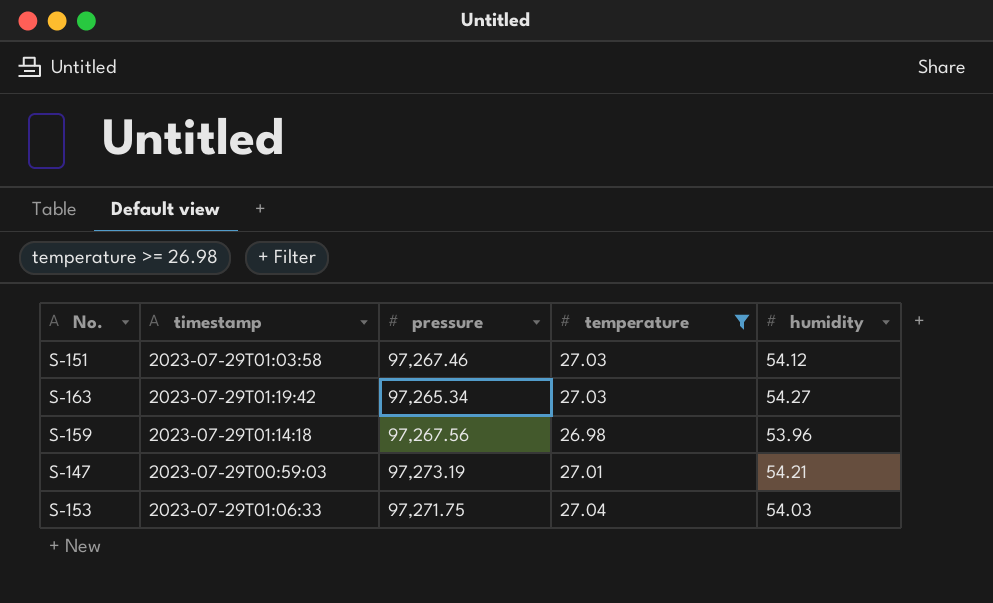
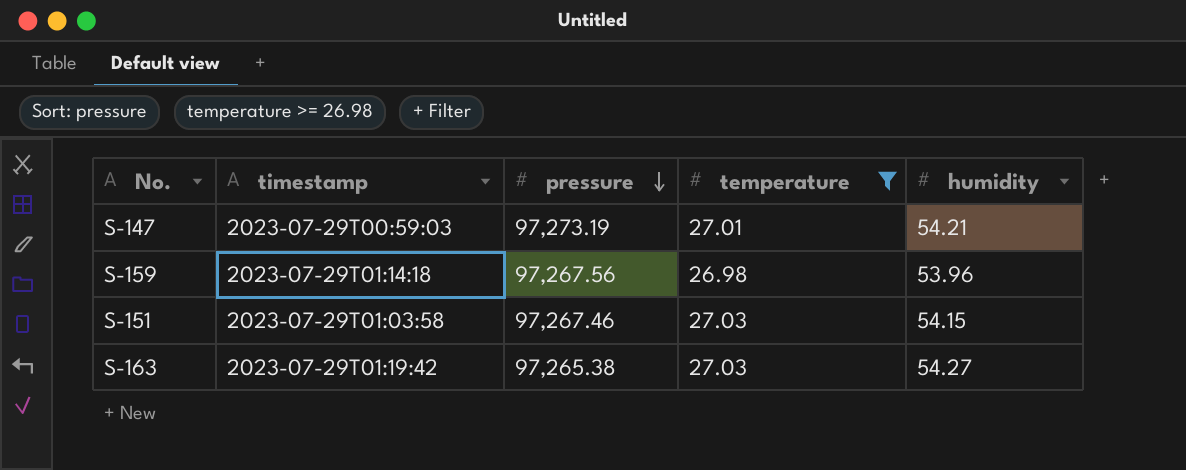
row order: none -> pressure descending
row S-153: 2023-07-29T01:06:33 | 97,271.75 | 27.04 | 54.03 -> none
S-151 | humidity: 54.12 -> 54.15
S-163 | pressure: 97,265.34 -> 97,265.38

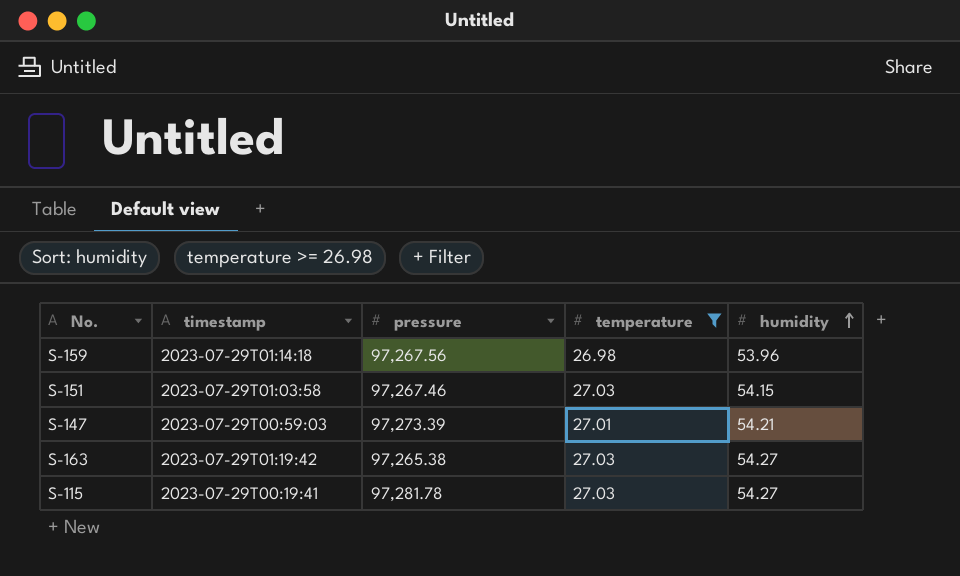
row order: pressure descending -> humidity ascending
S-147 | pressure: 97,273.19 -> 97,273.39
row S-115: none -> 2023-07-29T00:19:41 | 97,281.78 | 27.03 | 54.27

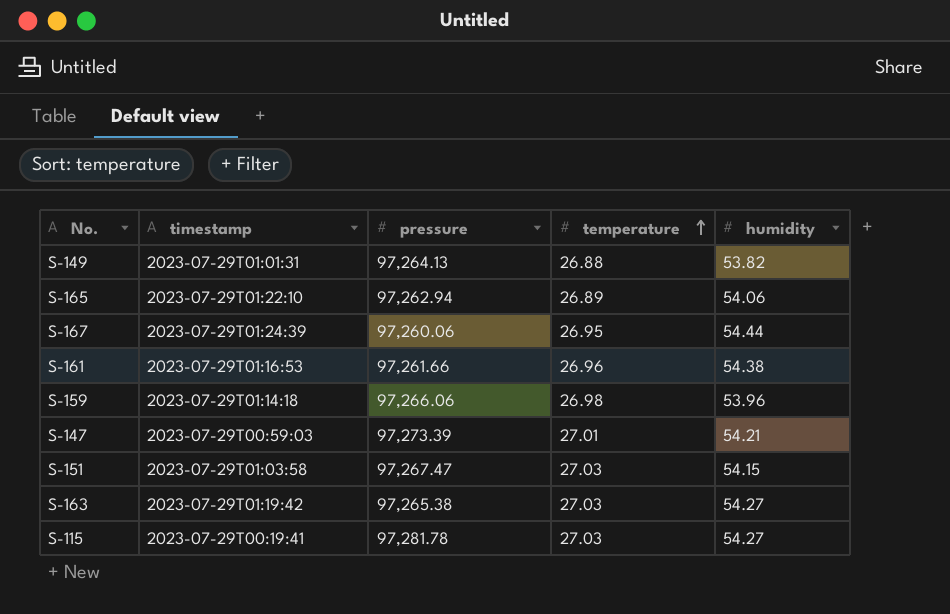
filter: temperature >= 26.98 -> none
row order: humidity ascending -> temperature ascending
S-159 | pressure: 97,267.56 -> 97,266.06
S-151 | pressure: 97,267.46 -> 97,267.47

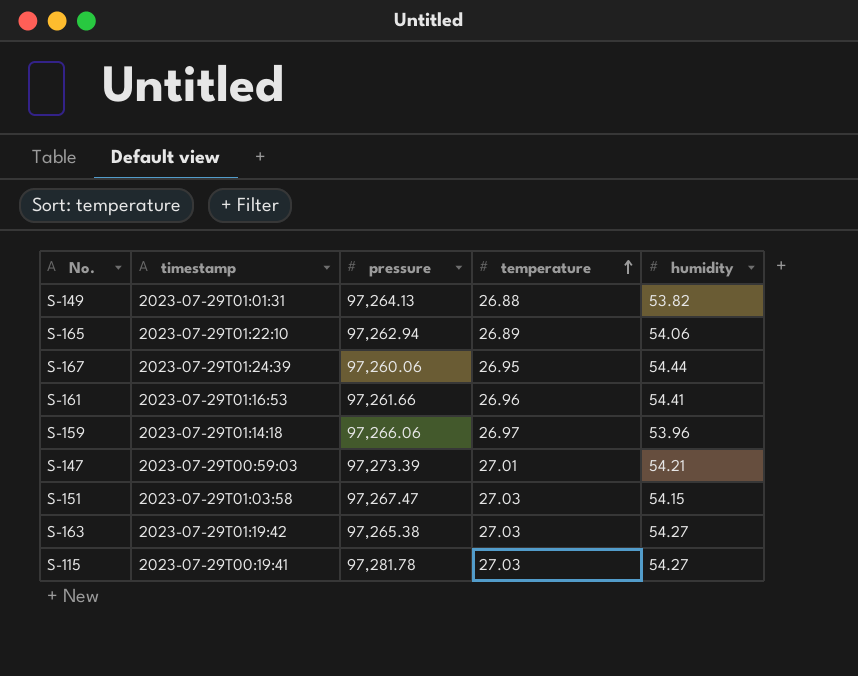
S-161 | humidity: 54.38 -> 54.41
S-159 | temperature: 26.98 -> 26.97

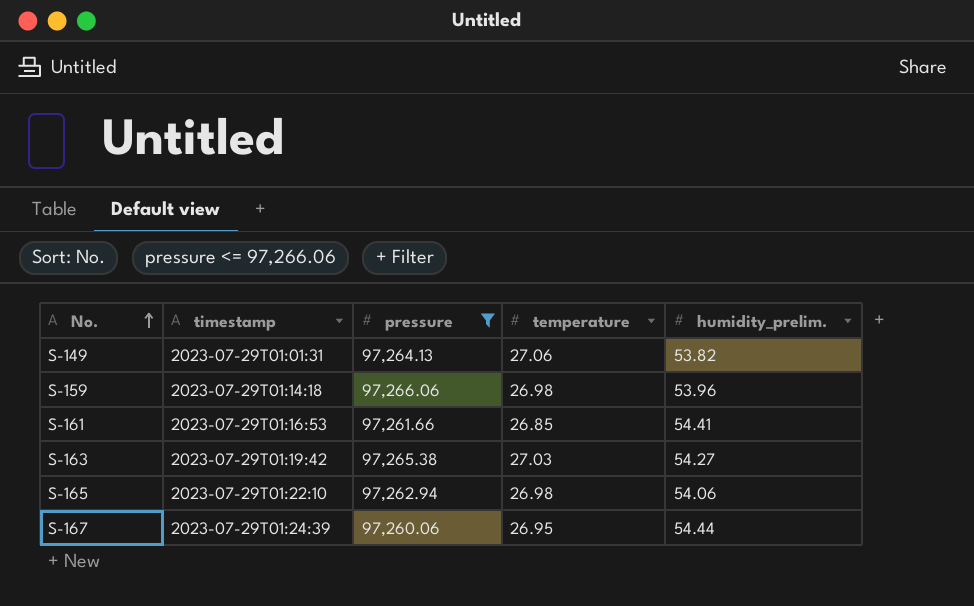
filter: none -> pressure <= 97,266.06
row order: temperature ascending -> No. ascending
column name: humidity -> humidity_prelim.
S-149 | temperature: 26.88 -> 27.06
S-159 | temperature: 26.97 -> 26.98
S-161 | temperature: 26.96 -> 26.85
S-165 | temperature: 26.89 -> 26.98

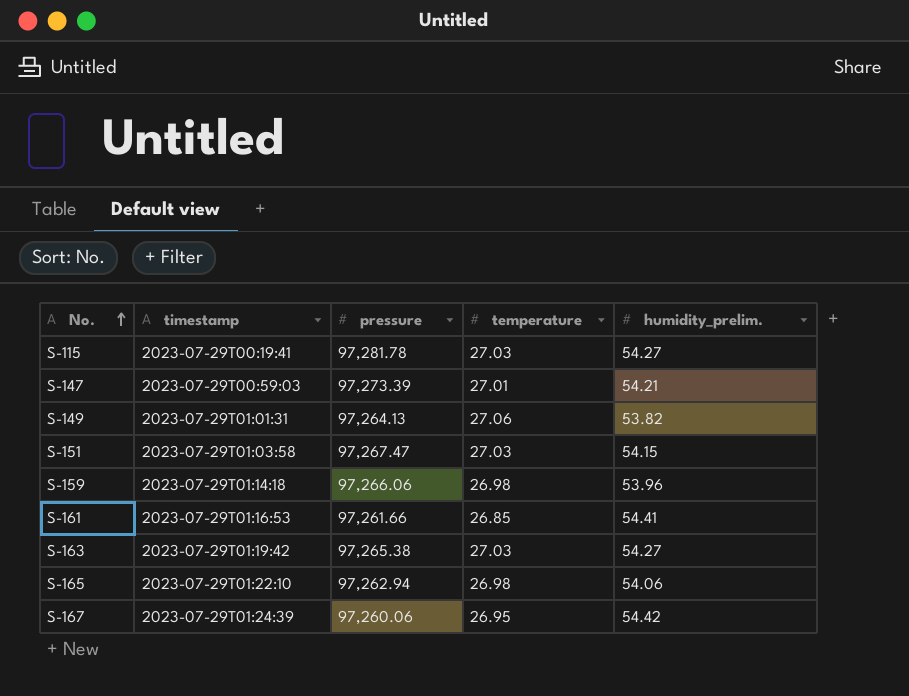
filter: pressure <= 97,266.06 -> none
S-167 | humidity_prelim.: 54.44 -> 54.42

